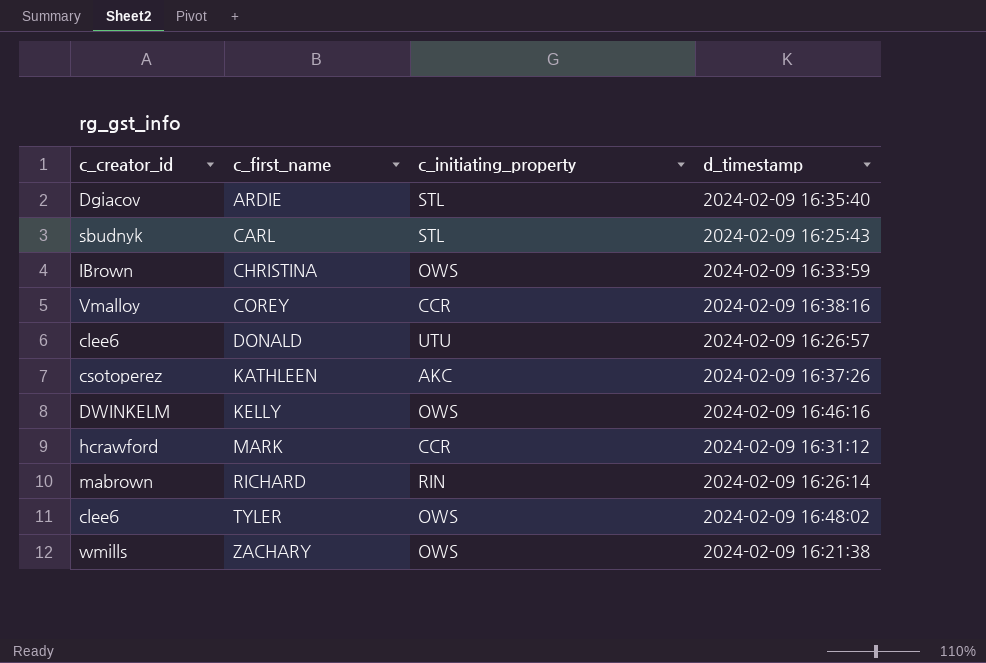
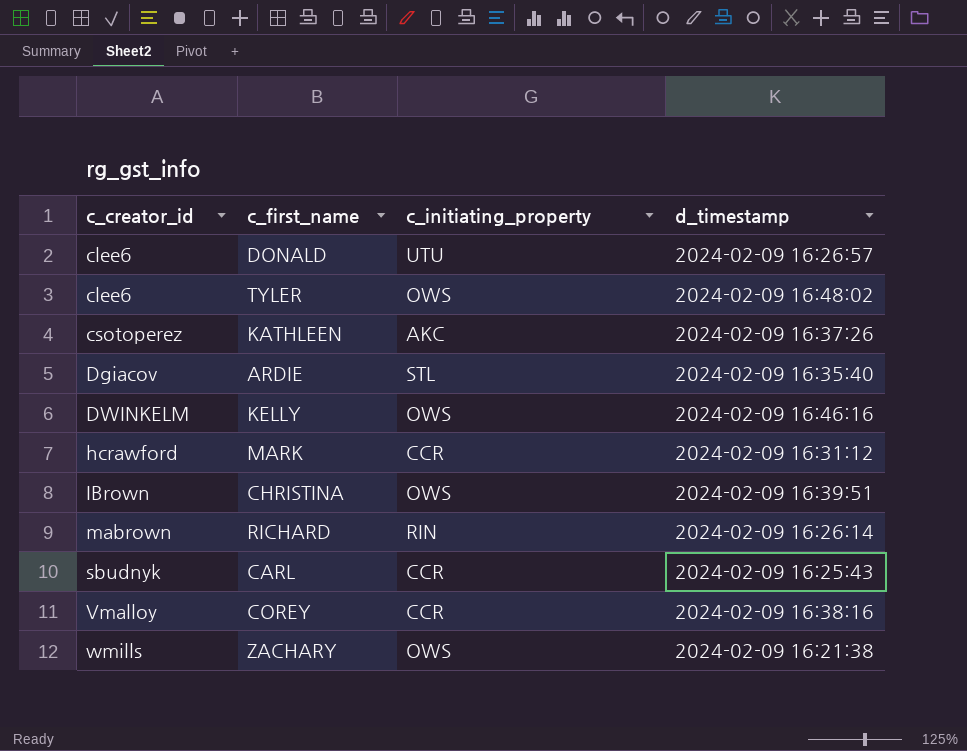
row order: c_first_name ascending -> c_creator_id ascending
CHRISTINA | d_timestamp: 2024-02-09 16:33:59 -> 2024-02-09 16:39:51
CARL | c_initiating_property: STL -> CCR

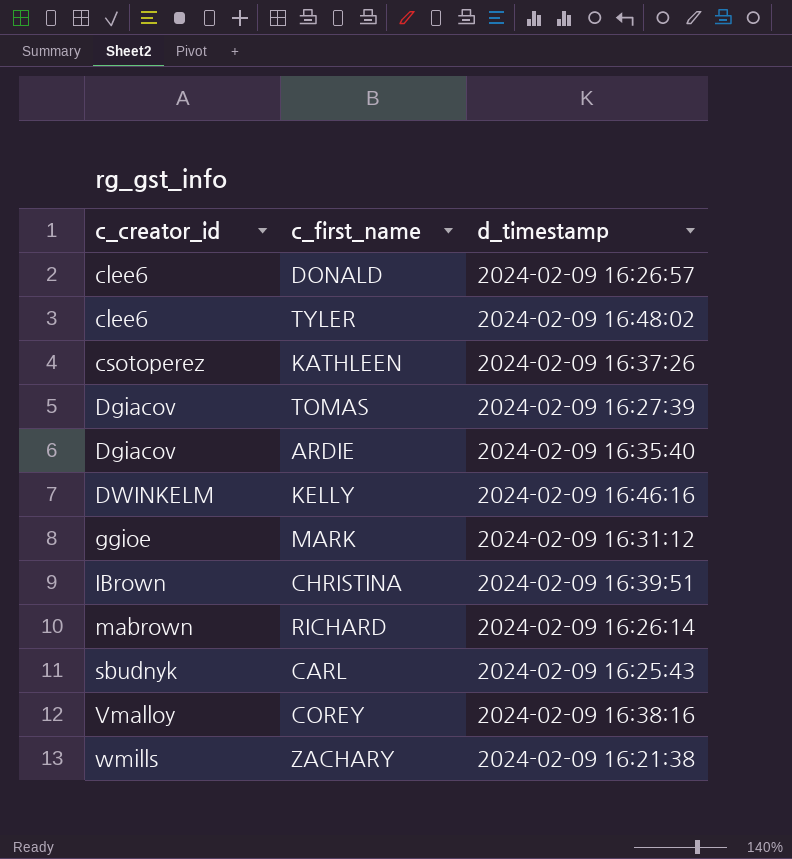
column c_initiating_property | position: 3 -> none
row TOMAS: none -> Dgiacov | 2024-02-09 16:27:39
MARK | c_creator_id: hcrawford -> ggioe

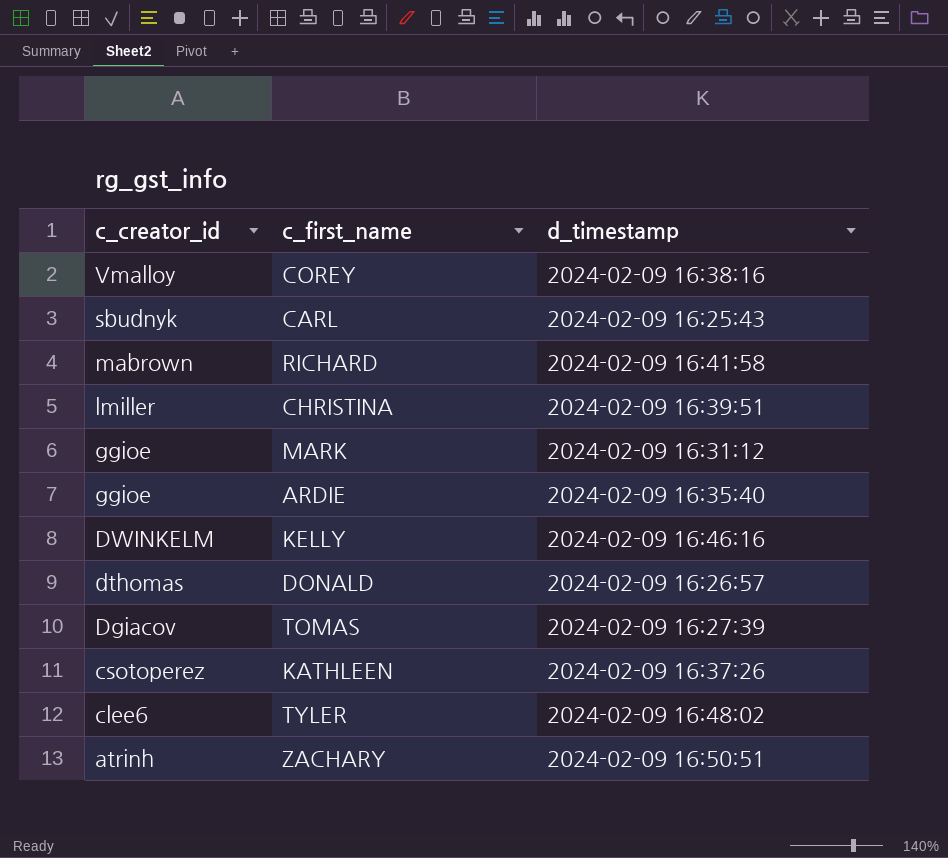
row order: c_creator_id ascending -> c_creator_id descending
RICHARD | d_timestamp: 2024-02-09 16:26:14 -> 2024-02-09 16:41:58
CHRISTINA | c_creator_id: IBrown -> lmiller
ARDIE | c_creator_id: Dgiacov -> ggioe
DONALD | c_creator_id: clee6 -> dthomas
ZACHARY | c_creator_id: wmills -> atrinh
ZACHARY | d_timestamp: 2024-02-09 16:21:38 -> 2024-02-09 16:50:51

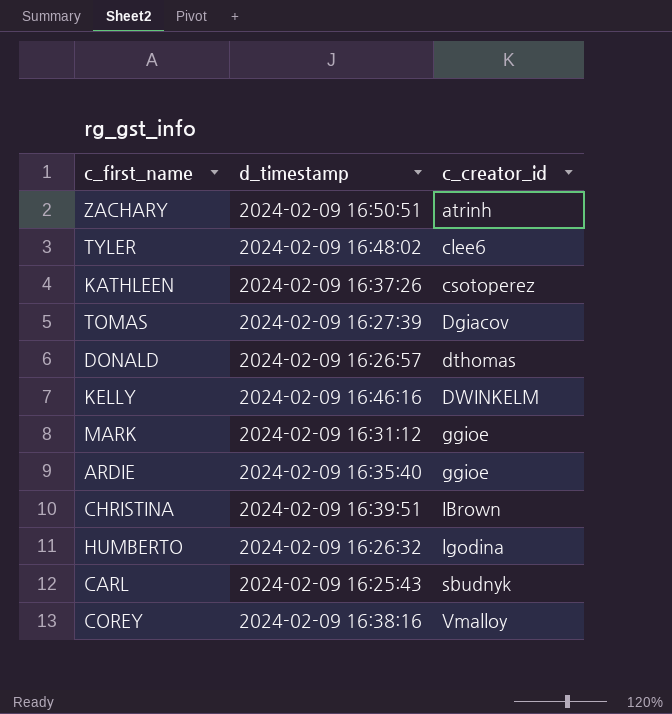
row order: c_creator_id descending -> c_creator_id ascending
column c_creator_id | position: 1 -> 3
row RICHARD: mabrown | 2024-02-09 16:41:58 -> none
CHRISTINA | c_creator_id: lmiller -> IBrown
row HUMBERTO: none -> 2024-02-09 16:26:32 | lgodina

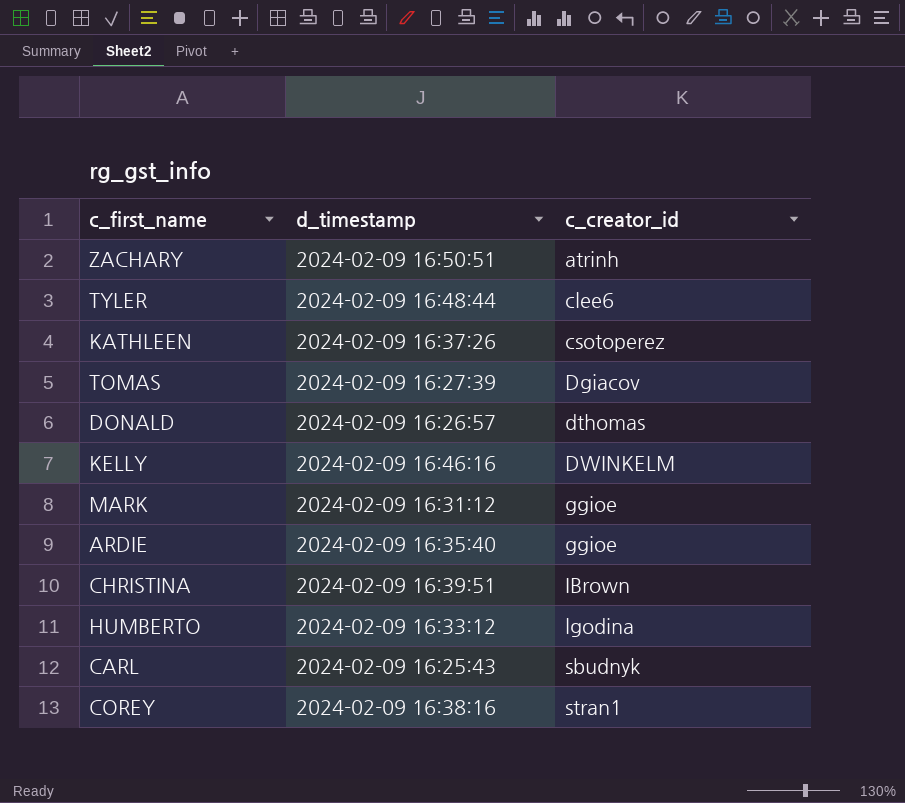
TYLER | d_timestamp: 2024-02-09 16:48:02 -> 2024-02-09 16:48:44
HUMBERTO | d_timestamp: 2024-02-09 16:26:32 -> 2024-02-09 16:33:12
COREY | c_creator_id: Vmalloy -> stran1

